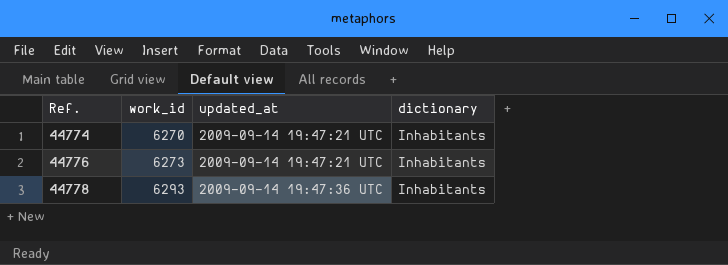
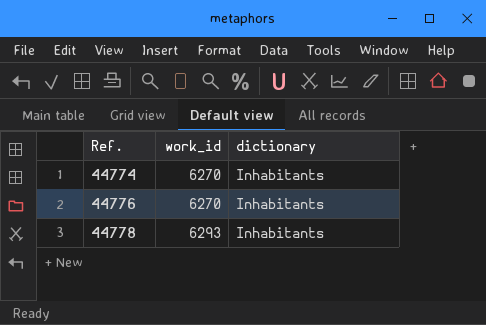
column updated_at | position: 3 -> none
44776 | work_id: 6273 -> 6270

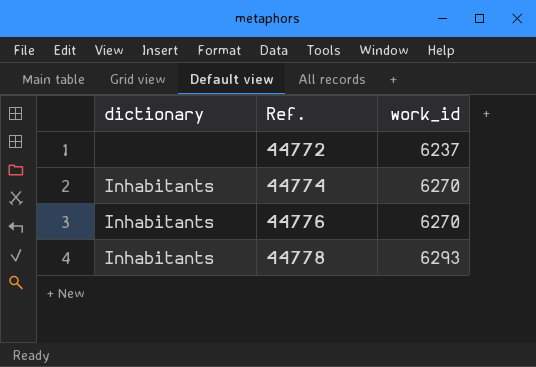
column dictionary | position: 3 -> 1
row 44772: none -> none | 6237

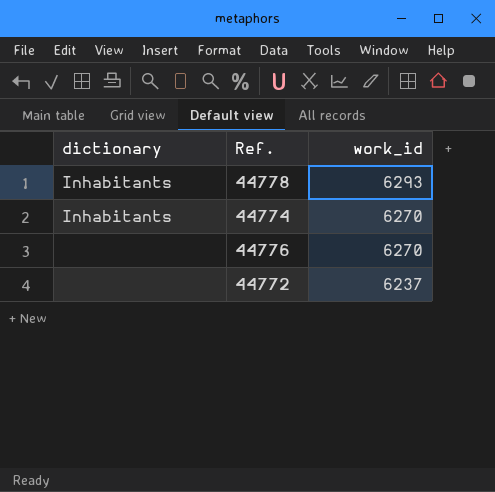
row order: Ref. ascending -> work_id descending
44776 | dictionary: Inhabitants -> none

